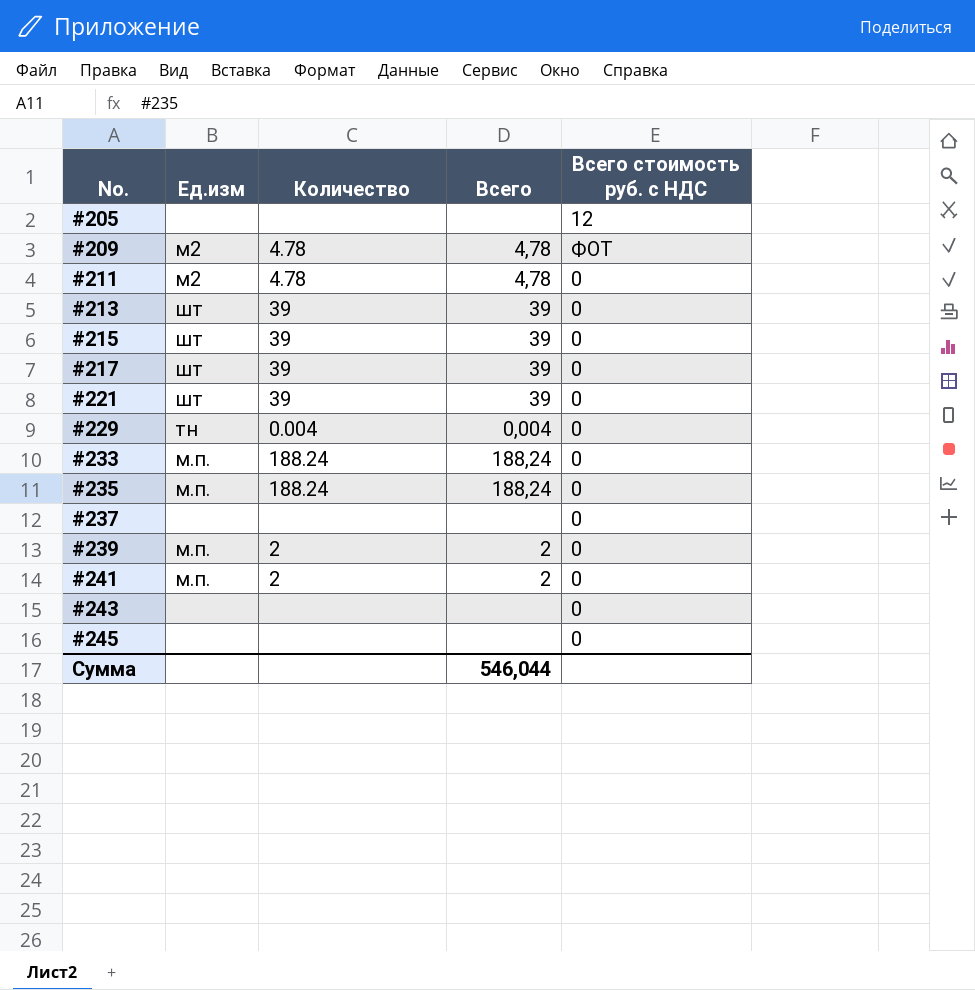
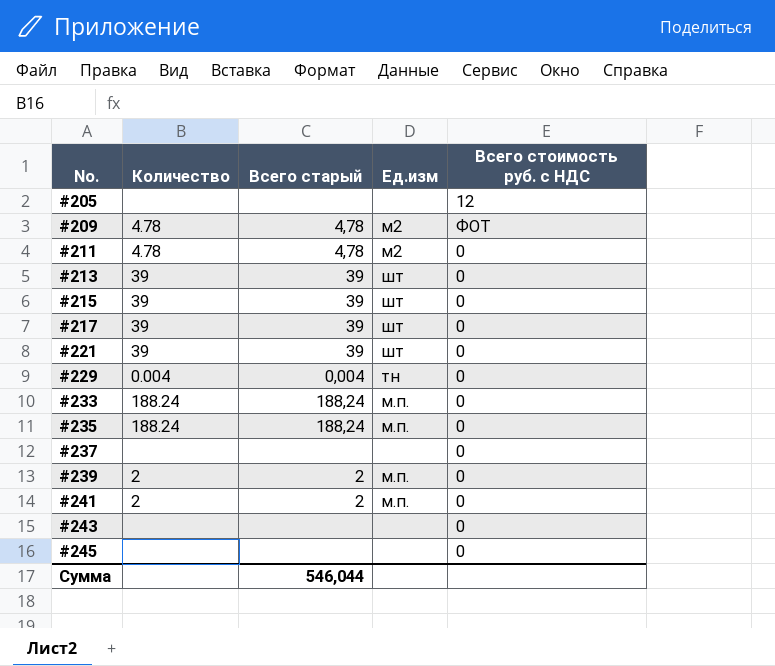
column name: Всего -> Всего старый
column Ед.изм | position: 2 -> 4

